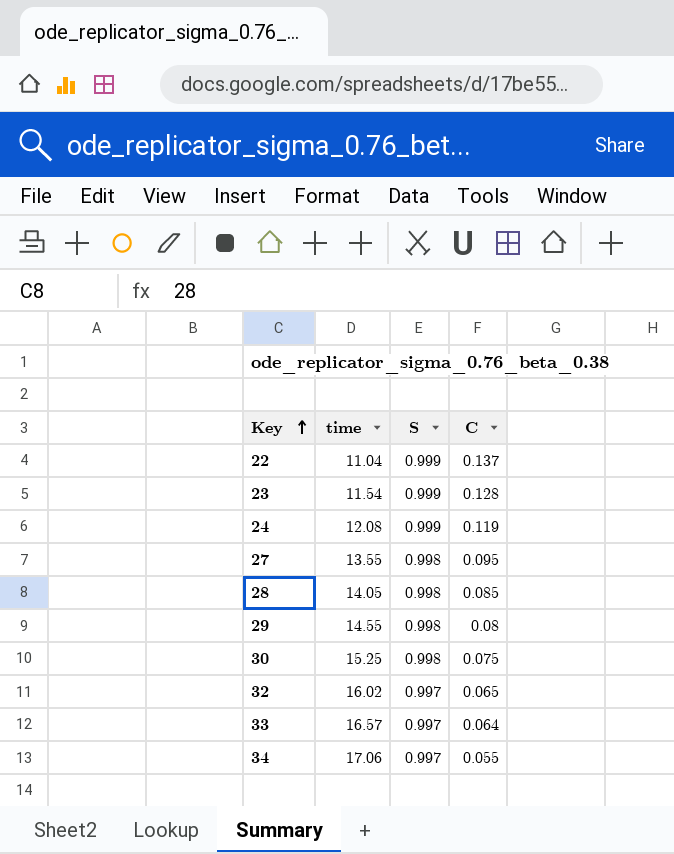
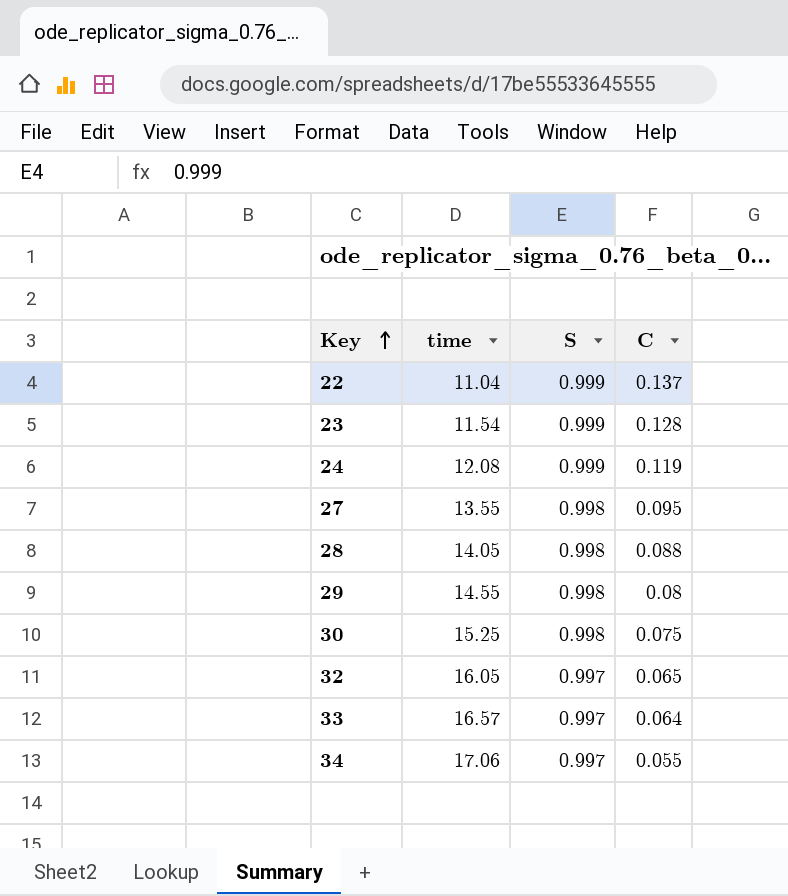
28 | C: 0.085 -> 0.088
32 | time: 16.02 -> 16.05

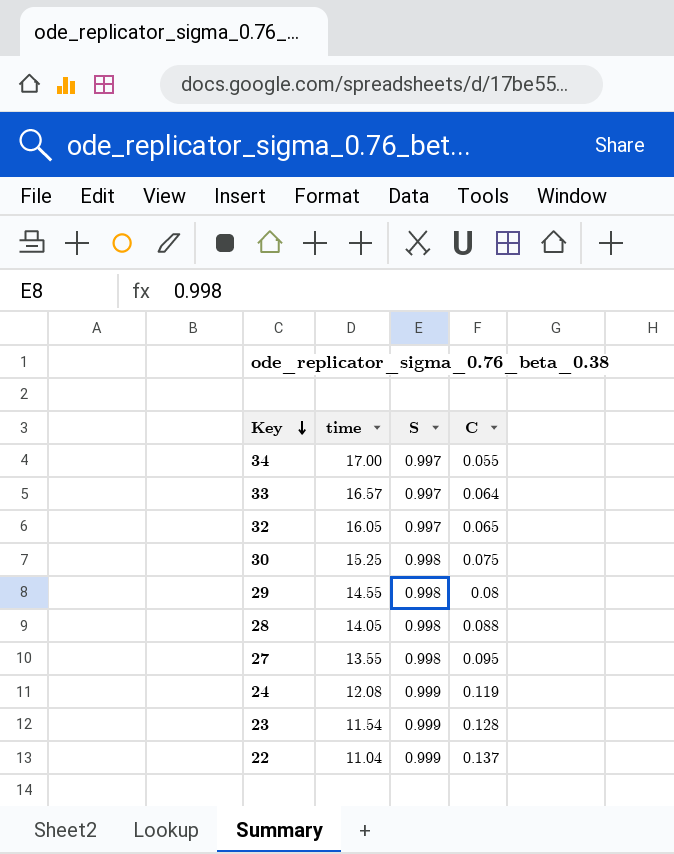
row order: Key ascending -> Key descending
34 | time: 17.06 -> 17.00

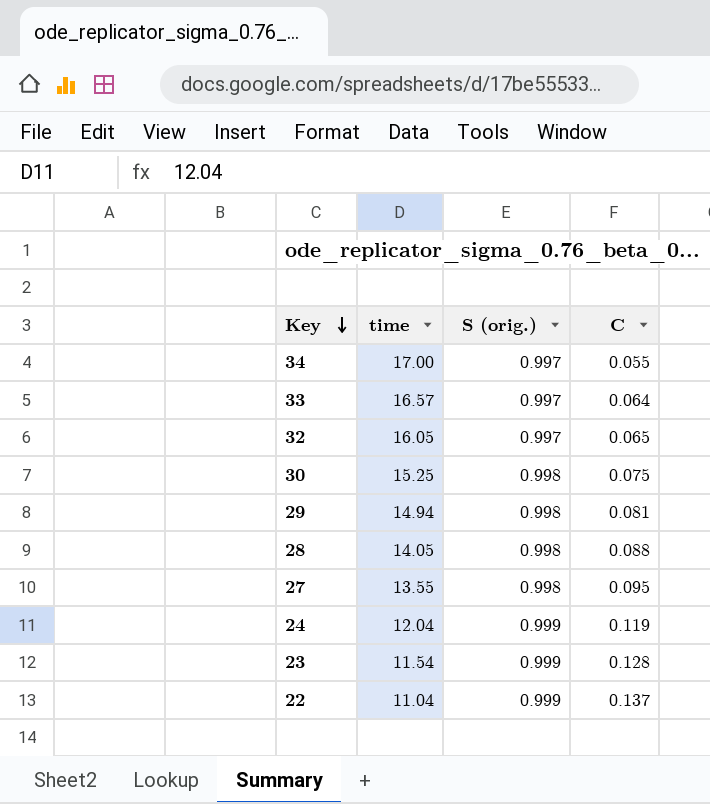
column name: S -> S (orig.)
29 | time: 14.55 -> 14.94
29 | C: 0.08 -> 0.081
24 | time: 12.08 -> 12.04

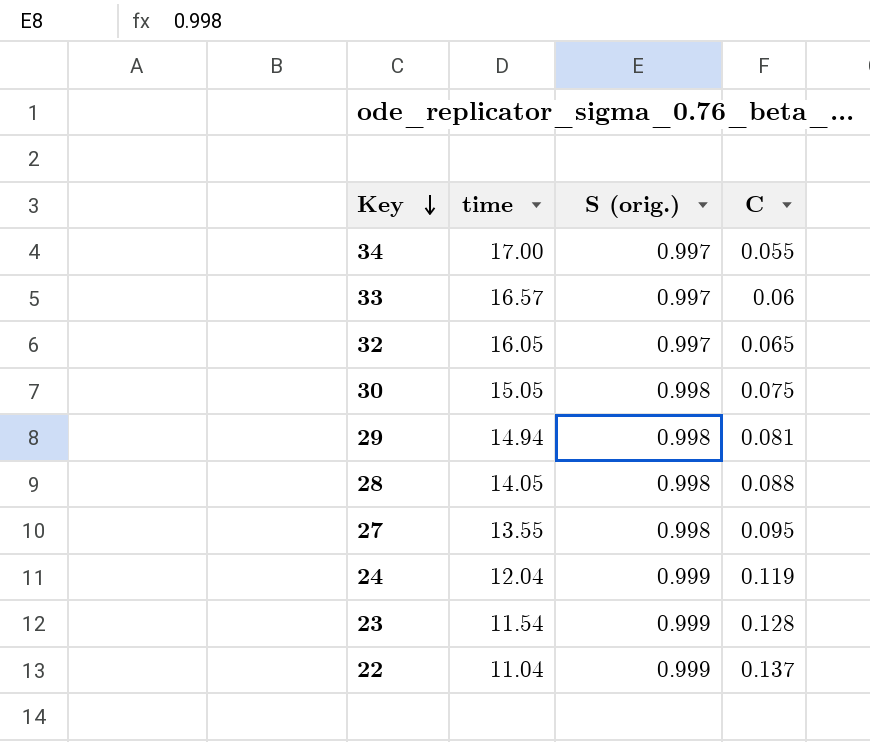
33 | C: 0.064 -> 0.06
30 | time: 15.25 -> 15.05

